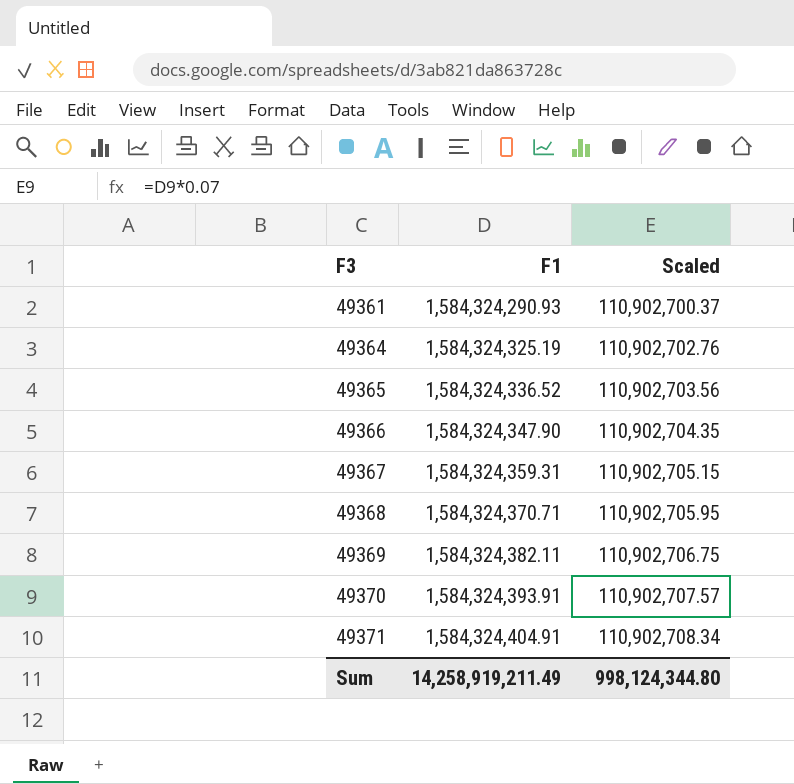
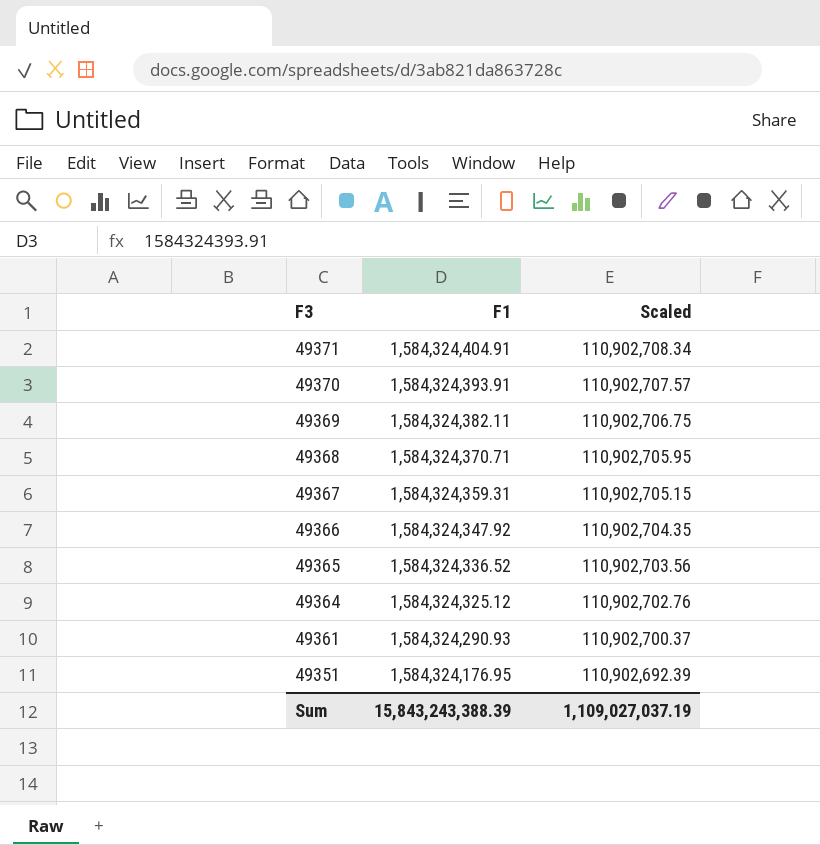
row order: F3 ascending -> F3 descending
49366 | F1: 1,584,324,347.90 -> 1,584,324,347.92
49364 | F1: 1,584,324,325.19 -> 1,584,324,325.12
row 49351: none -> 1,584,324,176.95 | 110,902,692.39
Sum | F1: 14,258,919,211.49 -> 15,843,243,388.39
Sum | Scaled: 998,124,344.80 -> 1,109,027,037.19

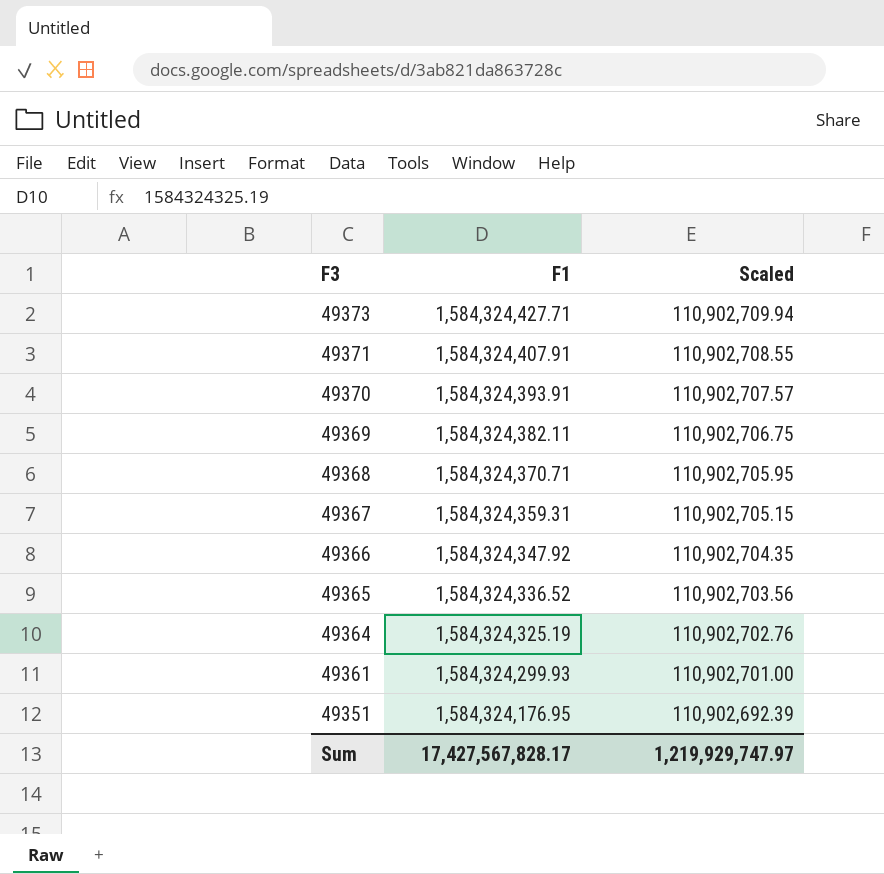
row 49373: none -> 1,584,324,427.71 | 110,902,709.94
49371 | F1: 1,584,324,404.91 -> 1,584,324,407.91
49371 | Scaled: 110,902,708.34 -> 110,902,708.55
49364 | F1: 1,584,324,325.12 -> 1,584,324,325.19
49361 | F1: 1,584,324,290.93 -> 1,584,324,299.93
49361 | Scaled: 110,902,700.37 -> 110,902,701.00
Sum | F1: 15,843,243,388.39 -> 17,427,567,828.17
Sum | Scaled: 1,109,027,037.19 -> 1,219,929,747.97

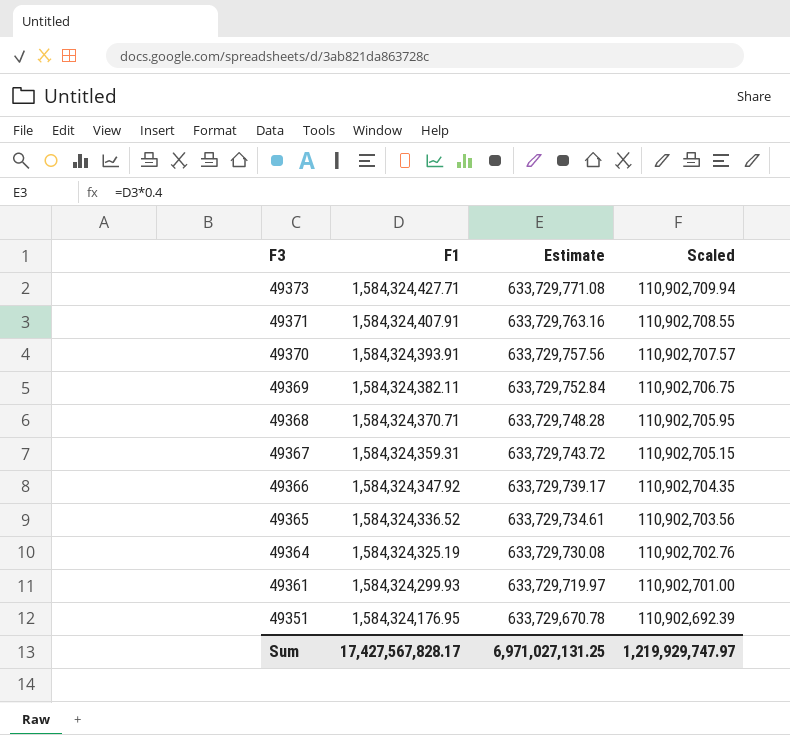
column Estimate | formula: none -> [F1] * 0.4

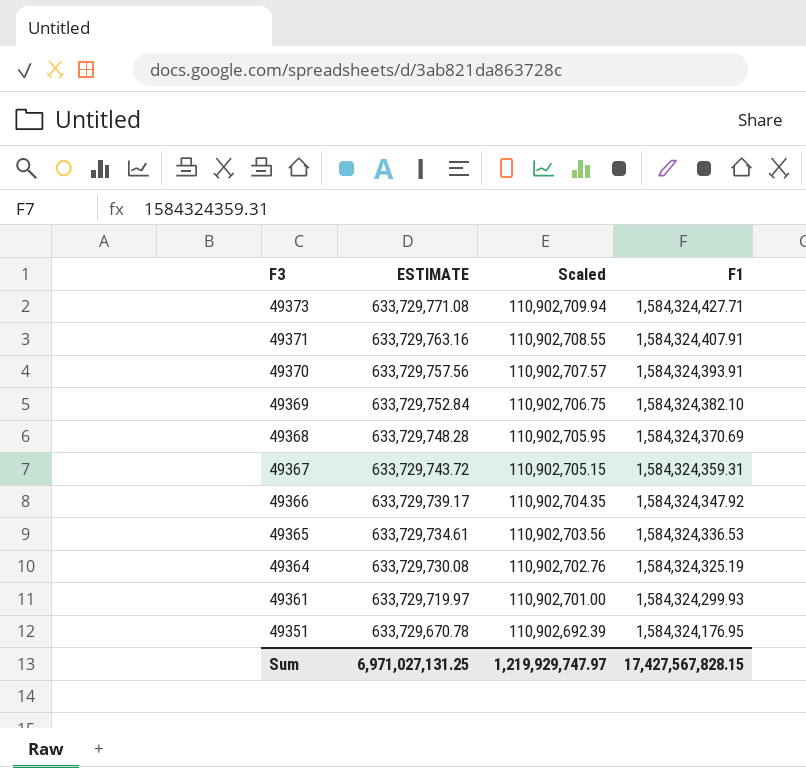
column name: Estimate -> ESTIMATE
column F1 | position: 2 -> 4
49369 | F1: 1,584,324,382.11 -> 1,584,324,382.10
49368 | F1: 1,584,324,370.71 -> 1,584,324,370.69
49365 | F1: 1,584,324,336.52 -> 1,584,324,336.53
Sum | F1: 17,427,567,828.17 -> 17,427,567,828.15

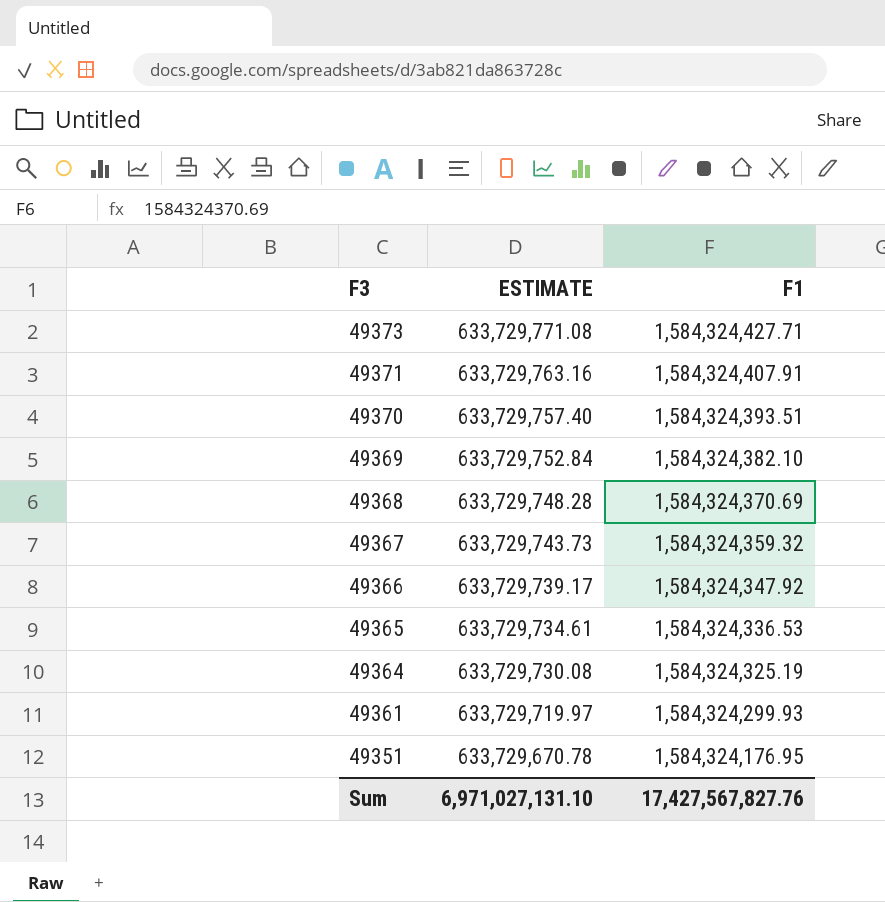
column Scaled | formula: [F1] * 0.07 -> none
49370 | ESTIMATE: 633,729,757.56 -> 633,729,757.40
49370 | F1: 1,584,324,393.91 -> 1,584,324,393.51
49367 | ESTIMATE: 633,729,743.72 -> 633,729,743.73
49367 | F1: 1,584,324,359.31 -> 1,584,324,359.32
Sum | ESTIMATE: 6,971,027,131.25 -> 6,971,027,131.10
Sum | F1: 17,427,567,828.15 -> 17,427,567,827.76

